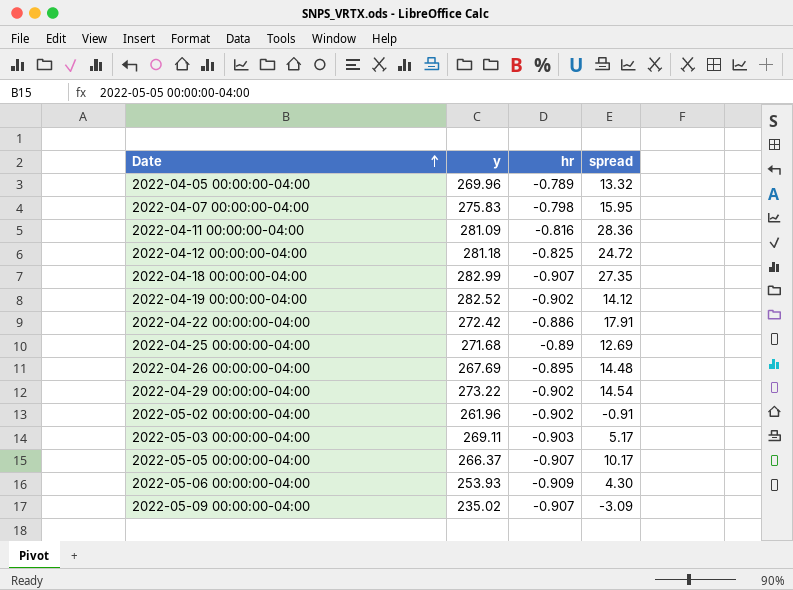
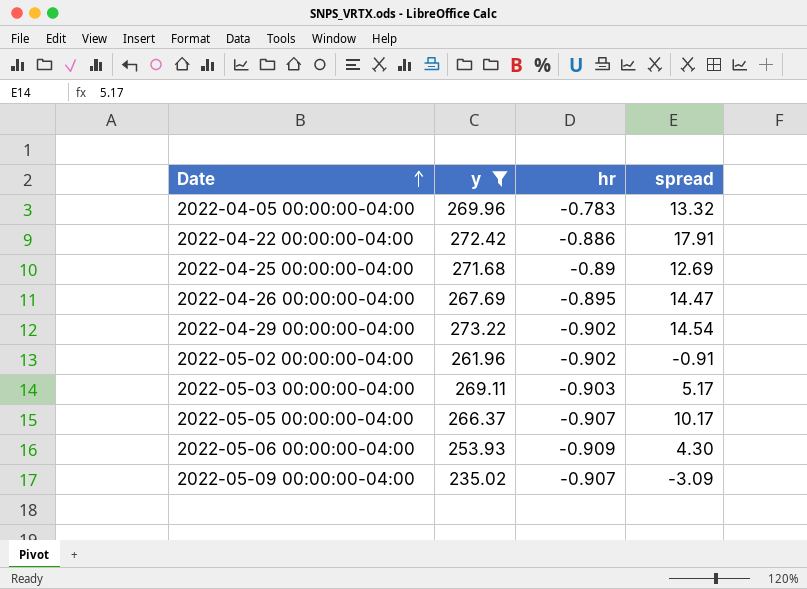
filter: none -> y <= 273.22
2022-04-05 00:00:00-04:00 | hr: -0.789 -> -0.783
2022-04-26 00:00:00-04:00 | spread: 14.48 -> 14.47

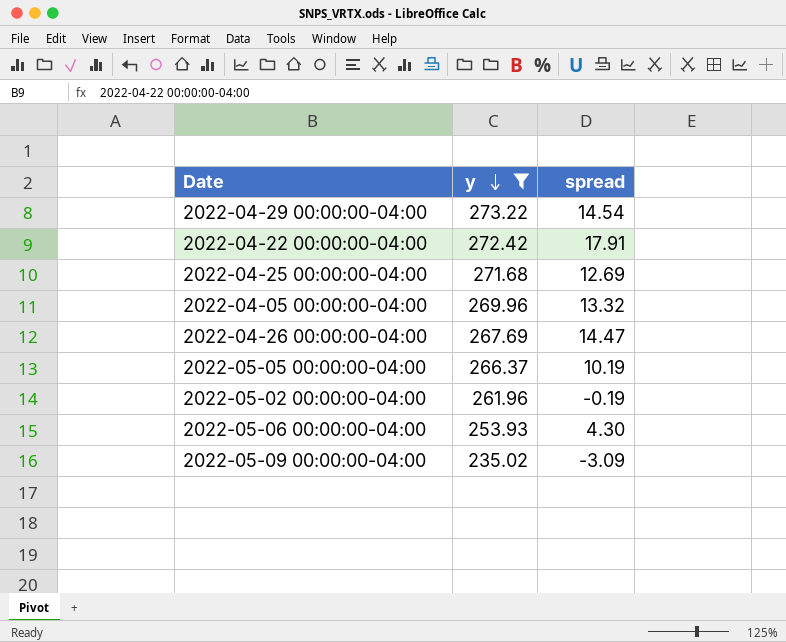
row order: Date ascending -> y descending
column hr | position: 3 -> none
row 2022-05-03 00:00:00-04:00: 269.11 | -0.903 | 5.17 -> none
2022-05-05 00:00:00-04:00 | spread: 10.17 -> 10.19
2022-05-02 00:00:00-04:00 | spread: -0.91 -> -0.19

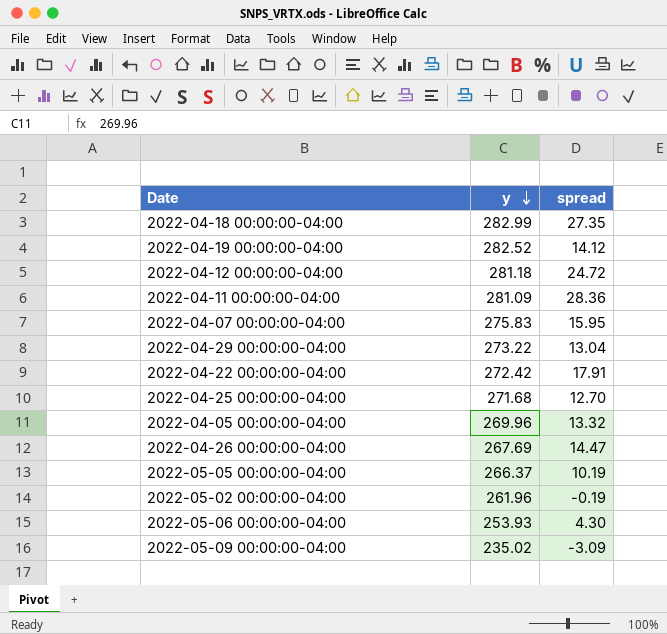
filter: y <= 273.22 -> none
2022-04-29 00:00:00-04:00 | spread: 14.54 -> 13.04
2022-04-25 00:00:00-04:00 | spread: 12.69 -> 12.70

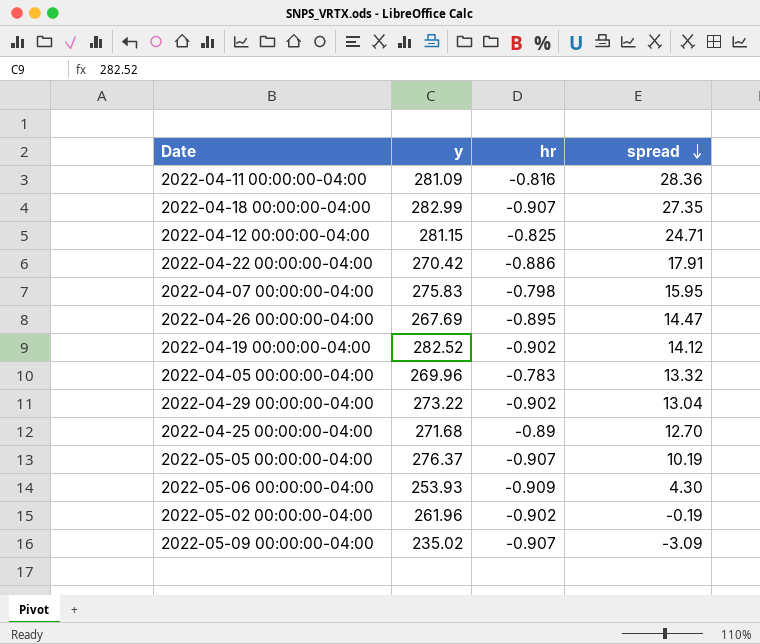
row order: y descending -> spread descending
column hr | position: none -> 3
2022-04-12 00:00:00-04:00 | y: 281.18 -> 281.15
2022-04-12 00:00:00-04:00 | spread: 24.72 -> 24.71
2022-04-22 00:00:00-04:00 | y: 272.42 -> 270.42
2022-05-05 00:00:00-04:00 | y: 266.37 -> 276.37

